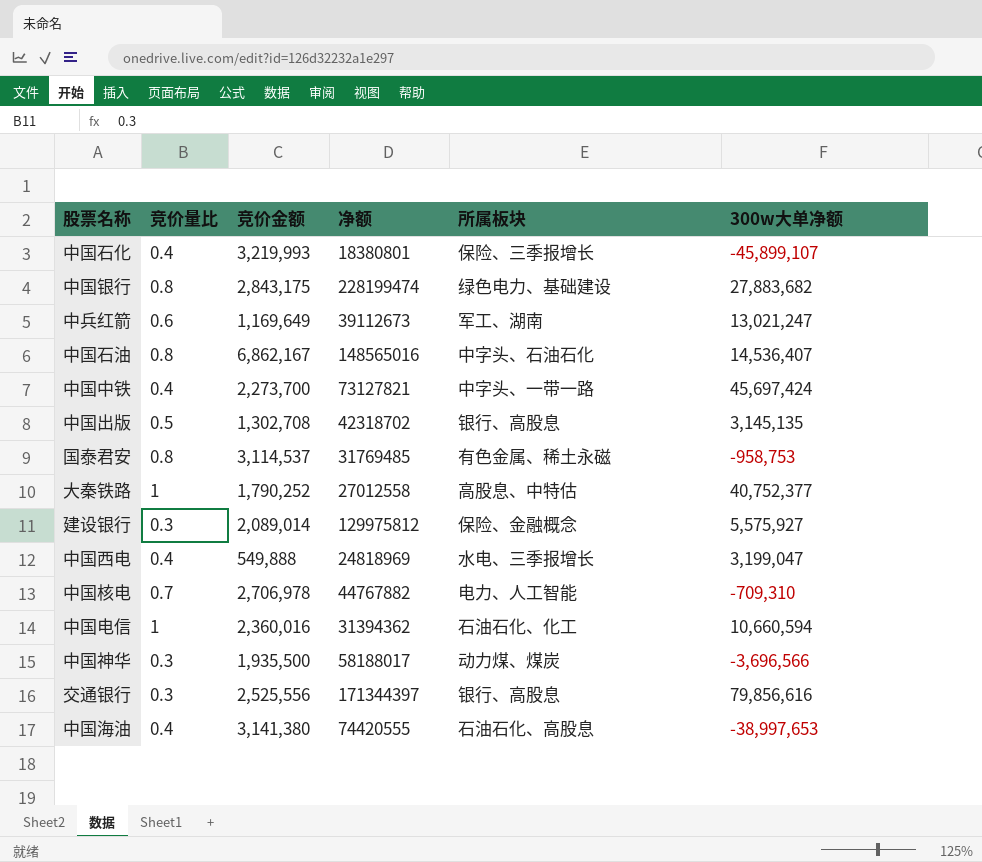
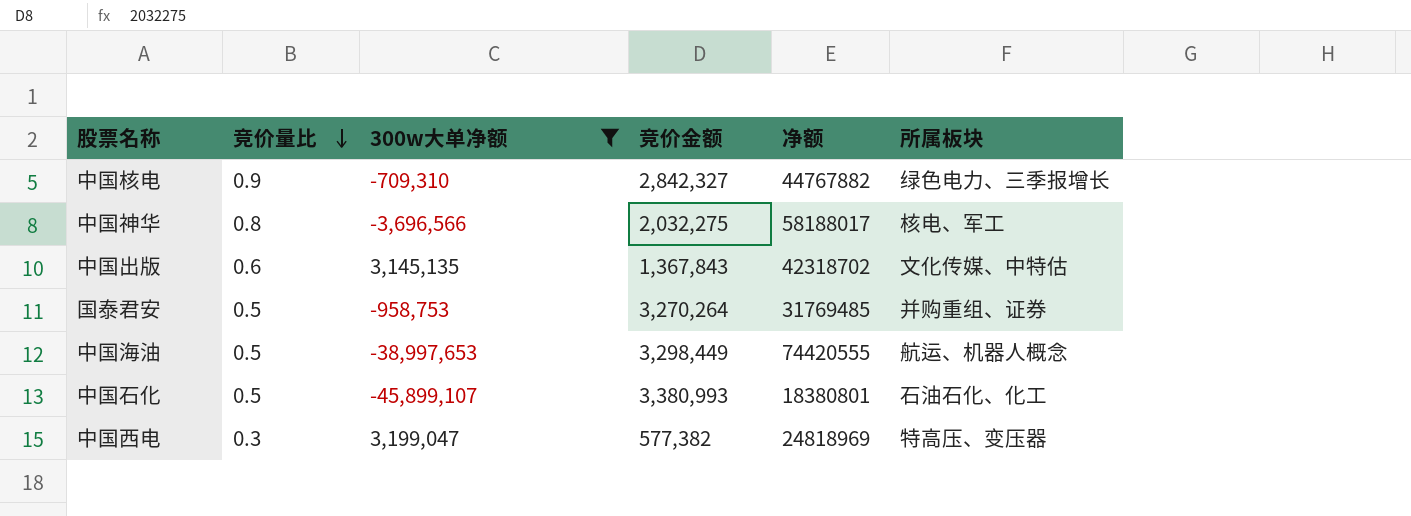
filter: none -> 300w大单净额 <= 3,199,047
row order: none -> 竞价量比 descending
column 300w大单净额 | position: 6 -> 3
中国核电 | 竞价量比: 0.7 -> 0.9
中国核电 | 竞价金额: 2,706,978 -> 2,842,327
中国核电 | 所属板块: 电力、人工智能 -> 绿色电力、三季报增长
中国神华 | 竞价量比: 0.3 -> 0.8
中国神华 | 竞价金额: 1,935,500 -> 2,032,275
中国神华 | 所属板块: 动力煤、煤炭 -> 核电、军工
中国出版 | 竞价量比: 0.5 -> 0.6
中国出版 | 竞价金额: 1,302,708 -> 1,367,843
中国出版 | 所属板块: 银行、高股息 -> 文化传媒、中特估
国泰君安 | 竞价量比: 0.8 -> 0.5
国泰君安 | 竞价金额: 3,114,537 -> 3,270,264
国泰君安 | 所属板块: 有色金属、稀土永磁 -> 并购重组、证券
中国海油 | 竞价量比: 0.4 -> 0.5
中国海油 | 竞价金额: 3,141,380 -> 3,298,449
中国海油 | 所属板块: 石油石化、高股息 -> 航运、机器人概念
中国石化 | 竞价量比: 0.4 -> 0.5
中国石化 | 竞价金额: 3,219,993 -> 3,380,993
中国石化 | 所属板块: 保险、三季报增长 -> 石油石化、化工
中国西电 | 竞价量比: 0.4 -> 0.3
中国西电 | 竞价金额: 549,888 -> 577,382
中国西电 | 所属板块: 水电、三季报增长 -> 特高压、变压器

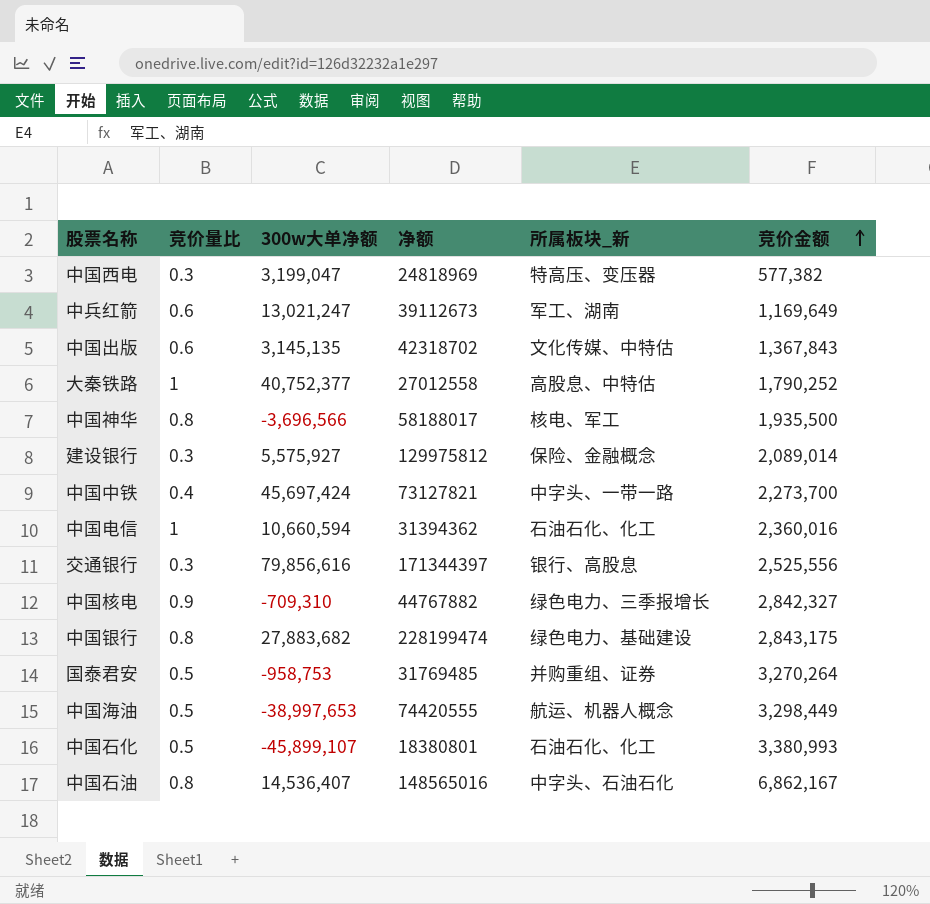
filter: 300w大单净额 <= 3,199,047 -> none
row order: 竞价量比 descending -> 竞价金额 ascending
column name: 所属板块 -> 所属板块_新
column 竞价金额 | position: 4 -> 6
中国神华 | 竞价金额: 2,032,275 -> 1,935,500

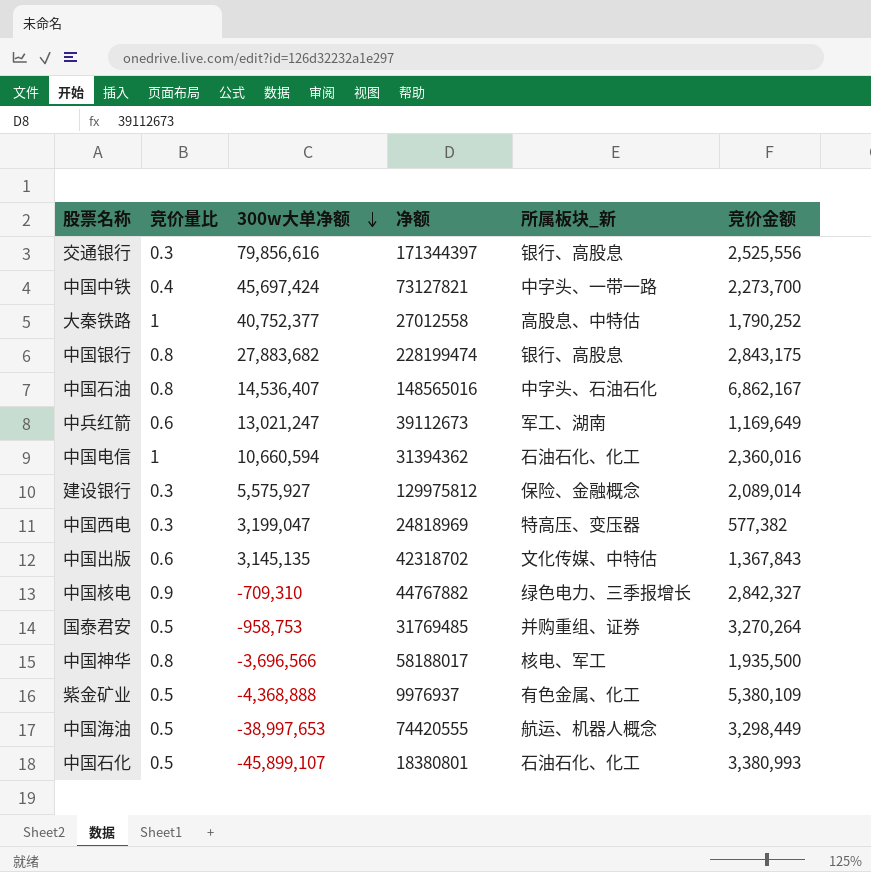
row order: 竞价金额 ascending -> 300w大单净额 descending
中国银行 | 所属板块_新: 绿色电力、基础建设 -> 银行、高股息
row 紫金矿业: none -> 0.5 | -4,368,888 | 9976937 | 有色金属、化工 | 5,380,109

